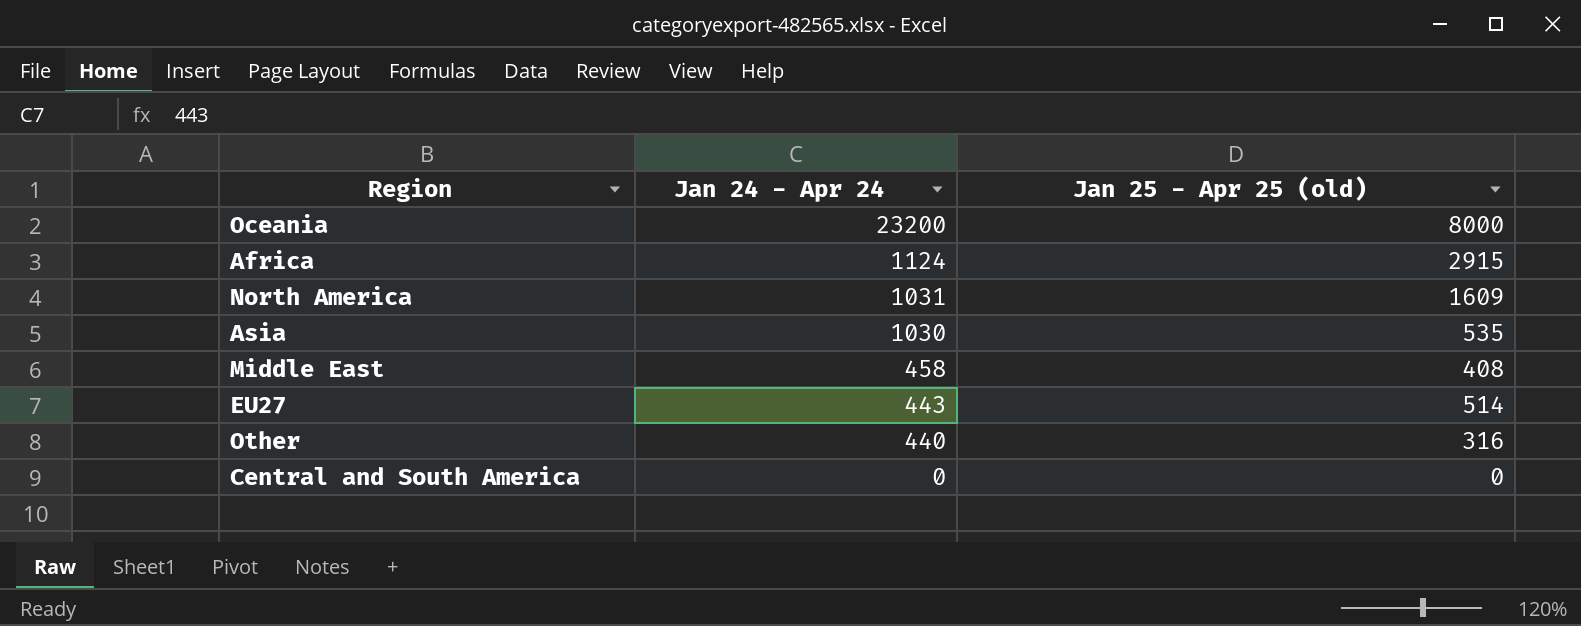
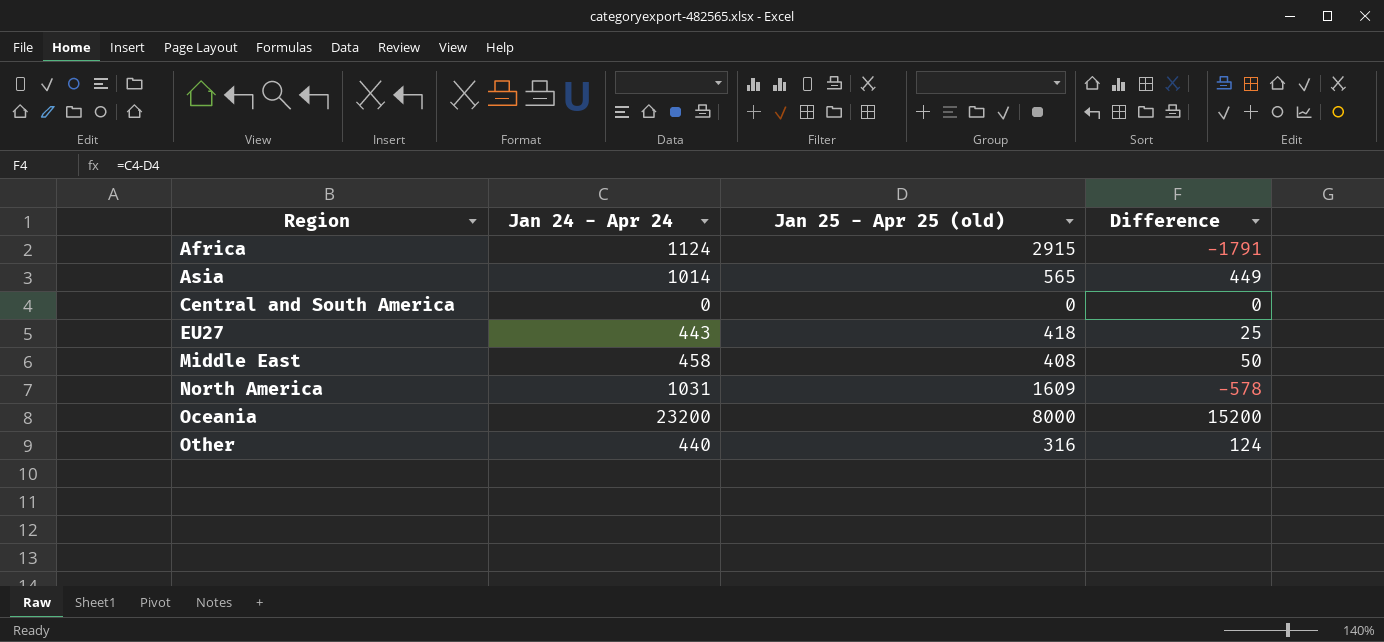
row order: Jan 24 - Apr 24 descending -> Region ascending
column Difference | formula: none -> [Jan 24 - Apr 24] - [Jan 25 - Apr 25 (old)]
Asia | Jan 24 - Apr 24: 1030 -> 1014
Asia | Jan 25 - Apr 25 (old): 535 -> 565
EU27 | Jan 25 - Apr 25 (old): 514 -> 418

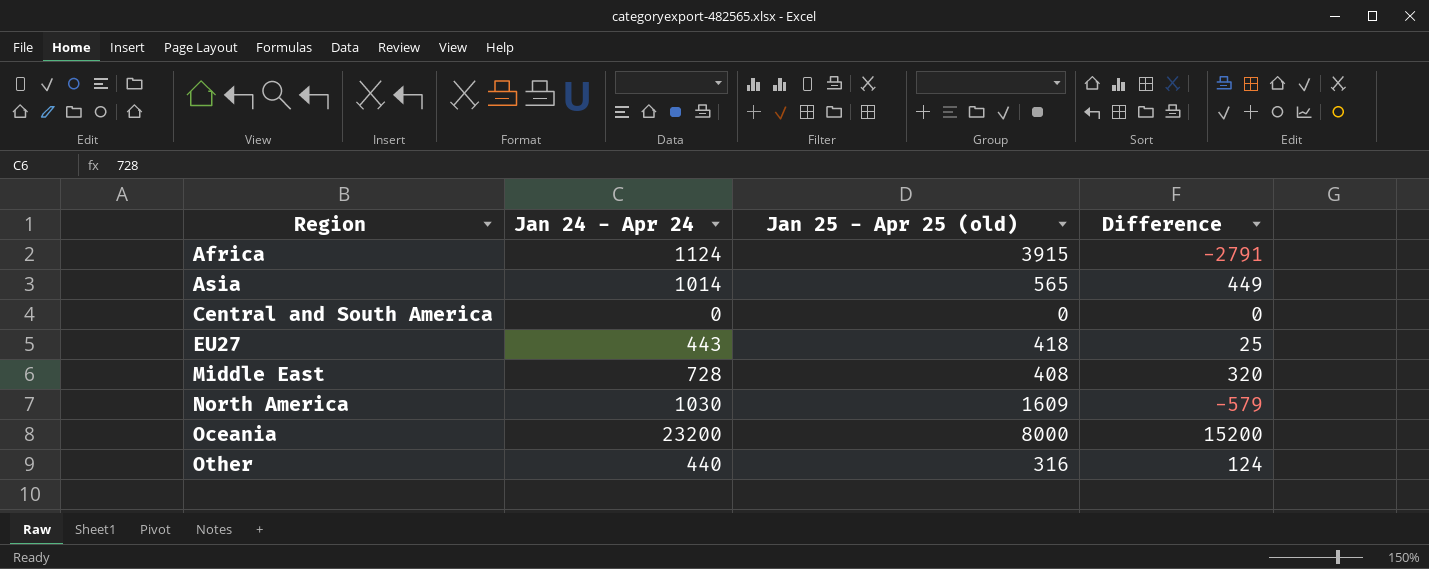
Africa | Jan 25 - Apr 25 (old): 2915 -> 3915
Africa | Difference: -1791 -> -2791
Middle East | Jan 24 - Apr 24: 458 -> 728
Middle East | Difference: 50 -> 320
North America | Jan 24 - Apr 24: 1031 -> 1030
North America | Difference: -578 -> -579

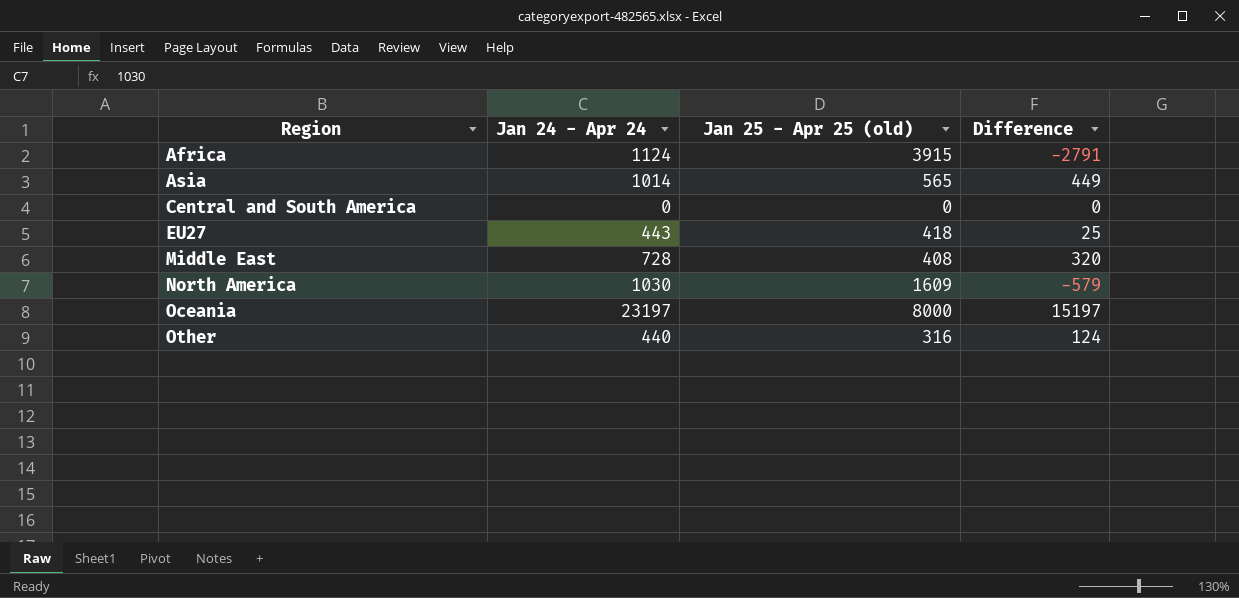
Oceania | Jan 24 - Apr 24: 23200 -> 23197
Oceania | Difference: 15200 -> 15197

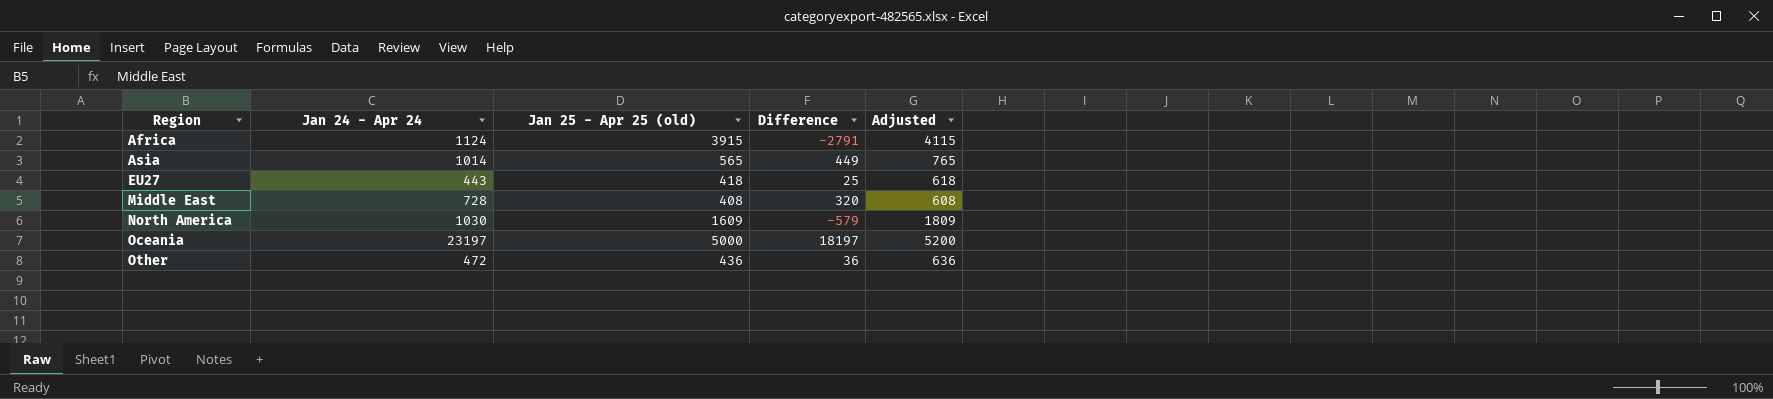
column Adjusted | formula: none -> [Jan 25 - Apr 25 (old)] + 200
row Central and South America: 0 | 0 | 0 -> none
Oceania | Jan 25 - Apr 25 (old): 8000 -> 5000
Oceania | Difference: 15197 -> 18197
Other | Jan 24 - Apr 24: 440 -> 472
Other | Jan 25 - Apr 25 (old): 316 -> 436
Other | Difference: 124 -> 36

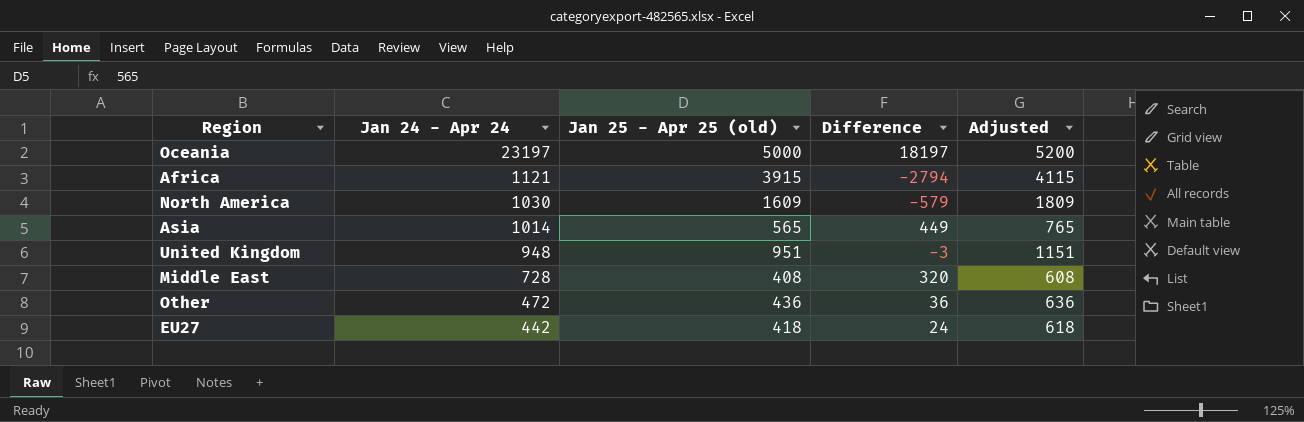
row order: Region ascending -> Jan 24 - Apr 24 descending
Africa | Jan 24 - Apr 24: 1124 -> 1121
Africa | Difference: -2791 -> -2794
row United Kingdom: none -> 948 | 951 | -3 | 1151
EU27 | Jan 24 - Apr 24: 443 -> 442
EU27 | Difference: 25 -> 24

